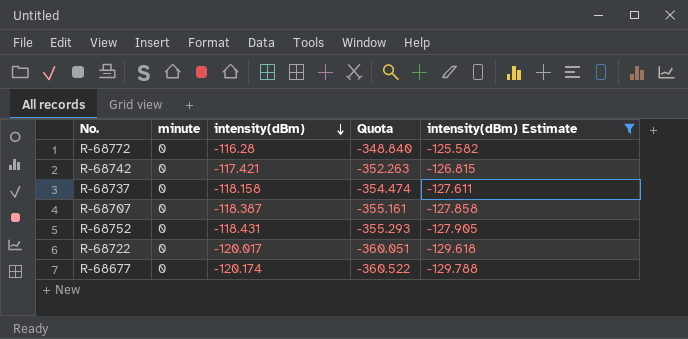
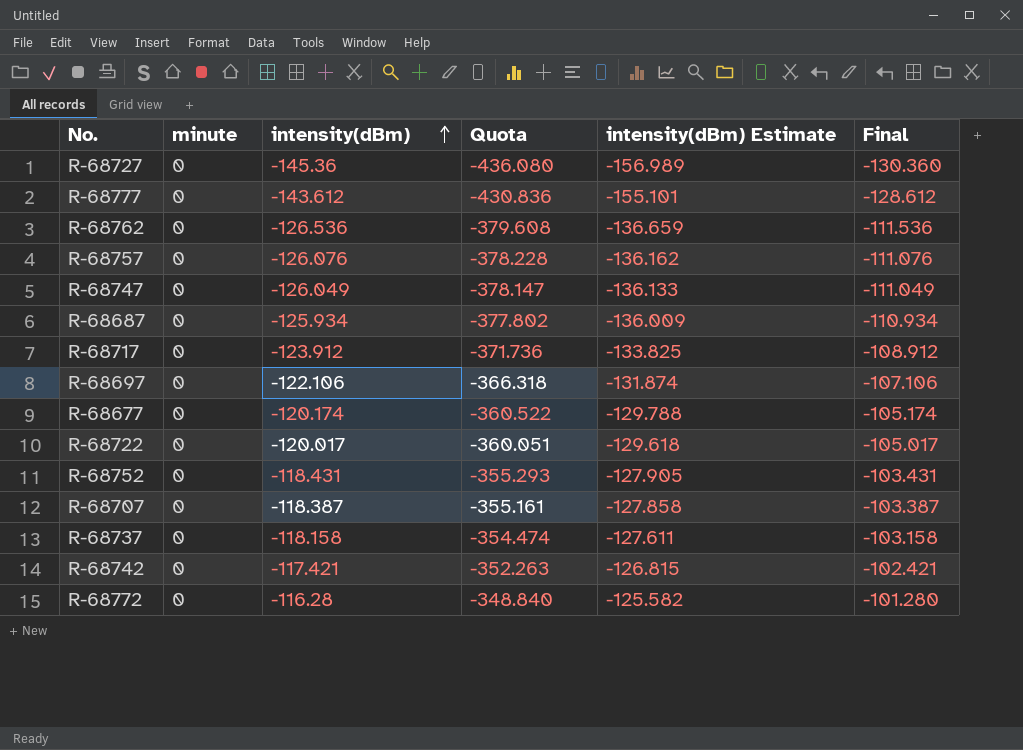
filter: intensity(dBm) Estimate >= -129.788 -> none
row order: intensity(dBm) descending -> intensity(dBm) ascending
column Final | formula: none -> [intensity(dBm)] + 15

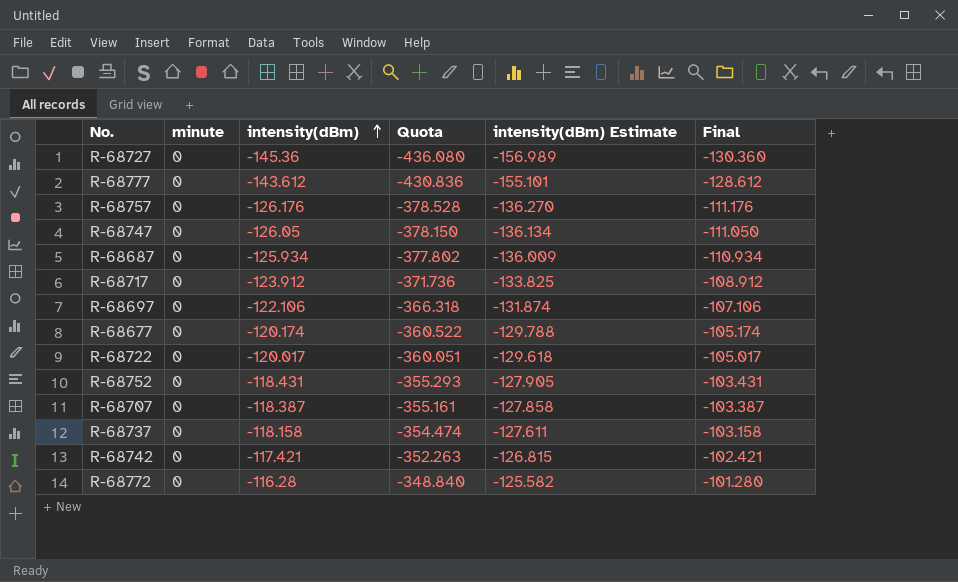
row R-68762: 0 | -126.536 | -379.608 | -136.659 | -111.536 -> none
R-68757 | intensity(dBm): -126.076 -> -126.176
R-68757 | Quota: -378.228 -> -378.528
R-68757 | intensity(dBm) Estimate: -136.162 -> -136.270
R-68757 | Final: -111.076 -> -111.176
R-68747 | intensity(dBm): -126.049 -> -126.05
R-68747 | Quota: -378.147 -> -378.150
R-68747 | intensity(dBm) Estimate: -136.133 -> -136.134
R-68747 | Final: -111.049 -> -111.050

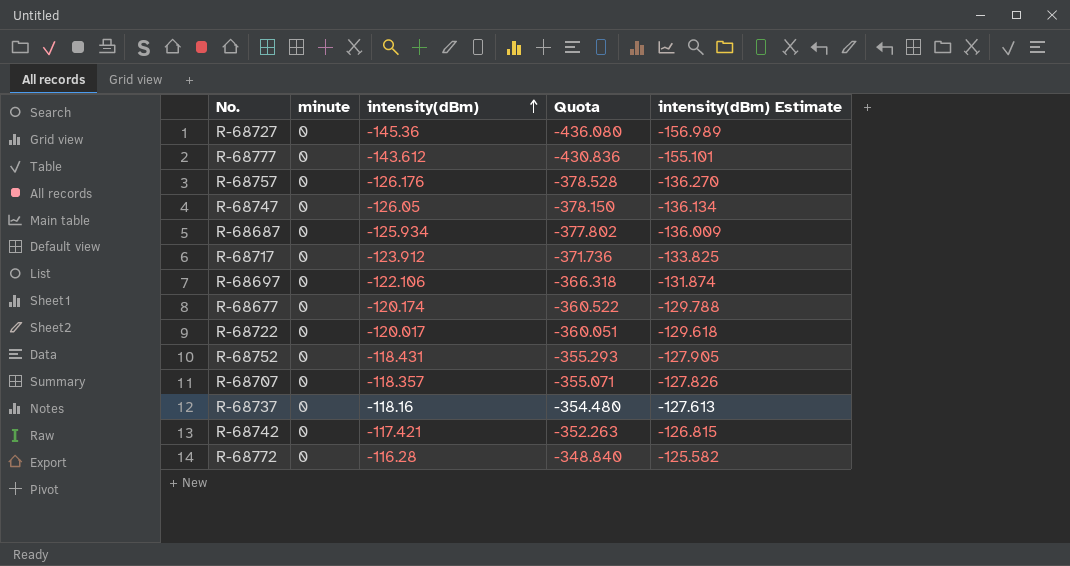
column Final | formula: [intensity(dBm)] + 15 -> none
R-68707 | intensity(dBm): -118.387 -> -118.357
R-68707 | Quota: -355.161 -> -355.071
R-68707 | intensity(dBm) Estimate: -127.858 -> -127.826
R-68737 | intensity(dBm): -118.158 -> -118.16
R-68737 | Quota: -354.474 -> -354.480
R-68737 | intensity(dBm) Estimate: -127.611 -> -127.613

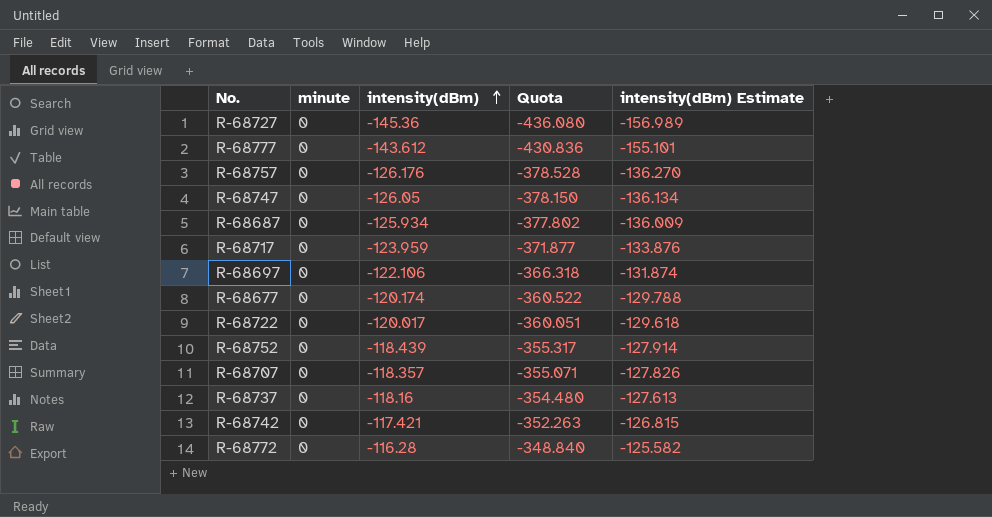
R-68717 | intensity(dBm): -123.912 -> -123.959
R-68717 | Quota: -371.736 -> -371.877
R-68717 | intensity(dBm) Estimate: -133.825 -> -133.876
R-68752 | intensity(dBm): -118.431 -> -118.439
R-68752 | Quota: -355.293 -> -355.317
R-68752 | intensity(dBm) Estimate: -127.905 -> -127.914

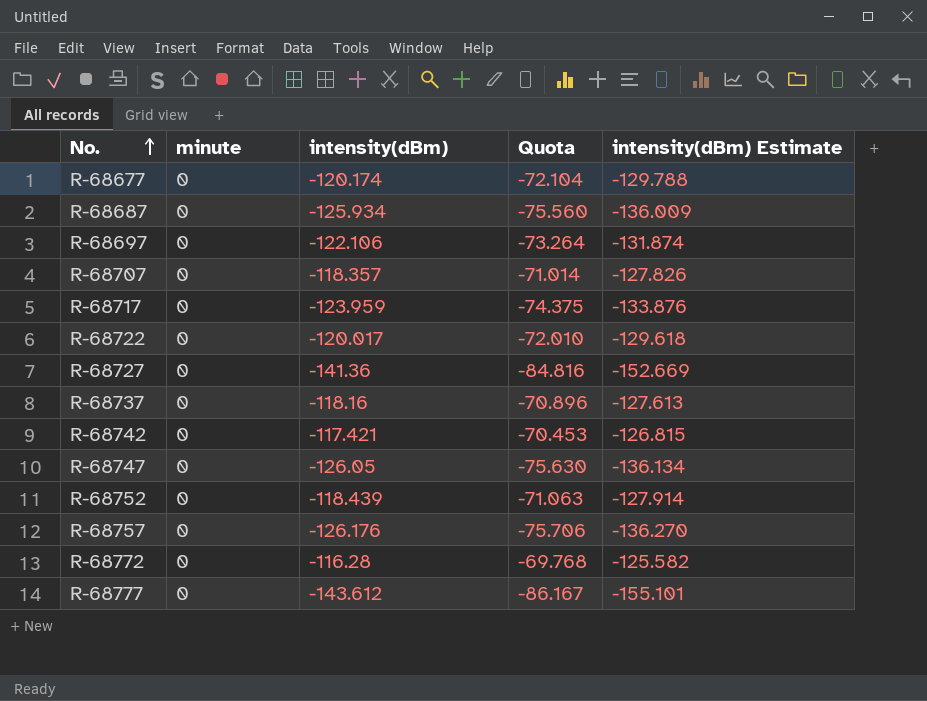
row order: intensity(dBm) ascending -> No. ascending
column Quota | formula: [intensity(dBm)] * 3 -> [intensity(dBm)] * 0.6
R-68727 | intensity(dBm): -145.36 -> -141.36
R-68727 | intensity(dBm) Estimate: -156.989 -> -152.669

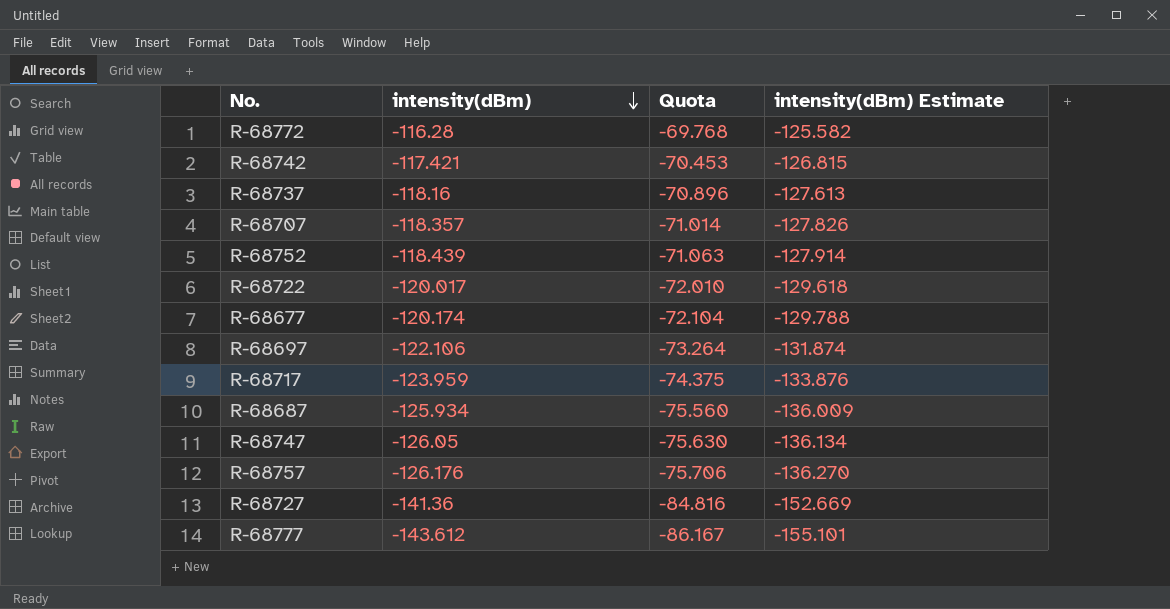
row order: No. ascending -> intensity(dBm) descending
column minute | position: 2 -> none

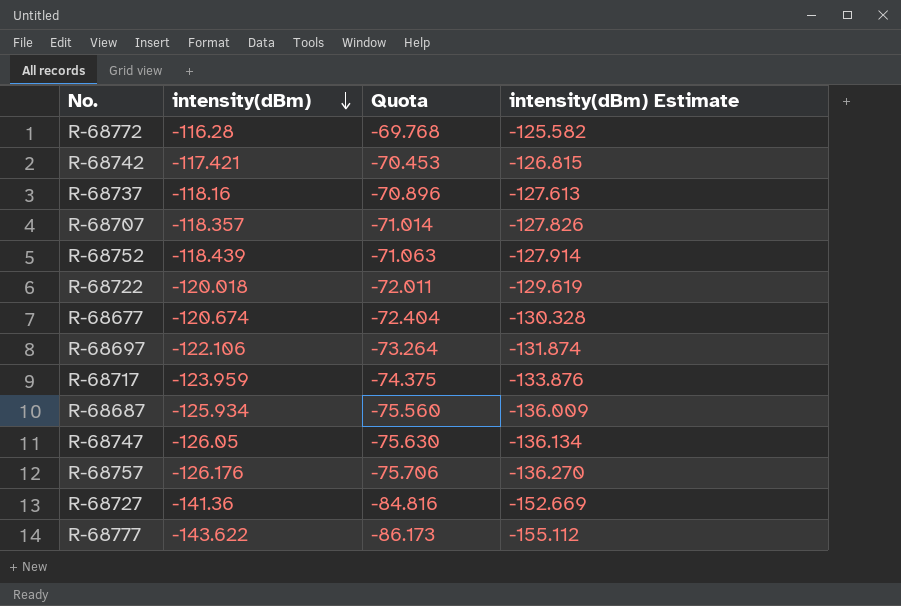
R-68722 | intensity(dBm): -120.017 -> -120.018
R-68722 | Quota: -72.010 -> -72.011
R-68722 | intensity(dBm) Estimate: -129.618 -> -129.619
R-68677 | intensity(dBm): -120.174 -> -120.674
R-68677 | Quota: -72.104 -> -72.404
R-68677 | intensity(dBm) Estimate: -129.788 -> -130.328
R-68777 | intensity(dBm): -143.612 -> -143.622
R-68777 | Quota: -86.167 -> -86.173
R-68777 | intensity(dBm) Estimate: -155.101 -> -155.112

